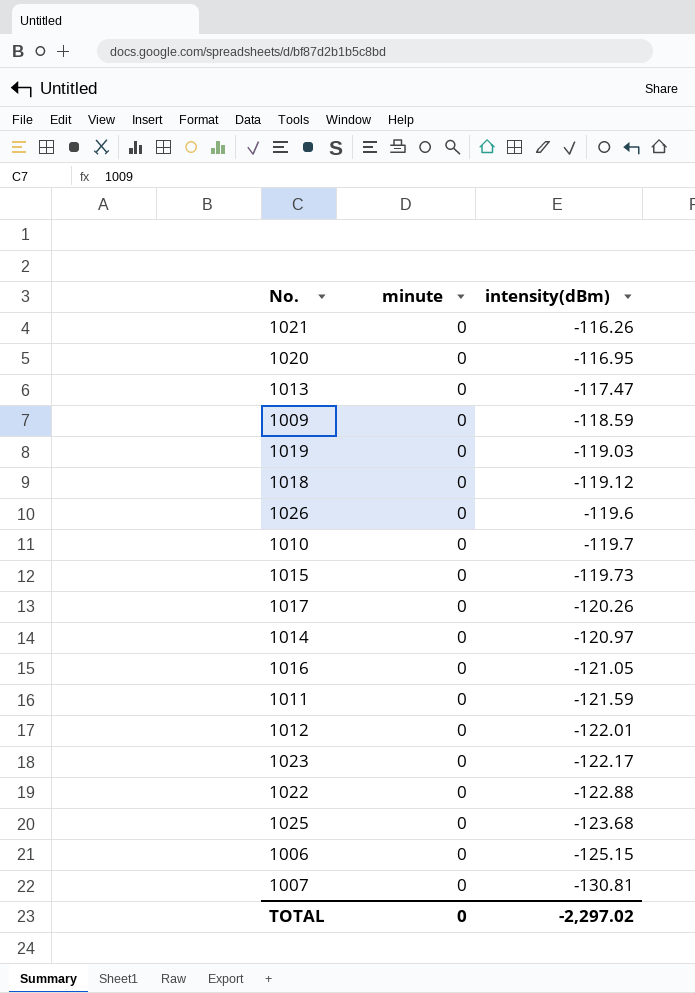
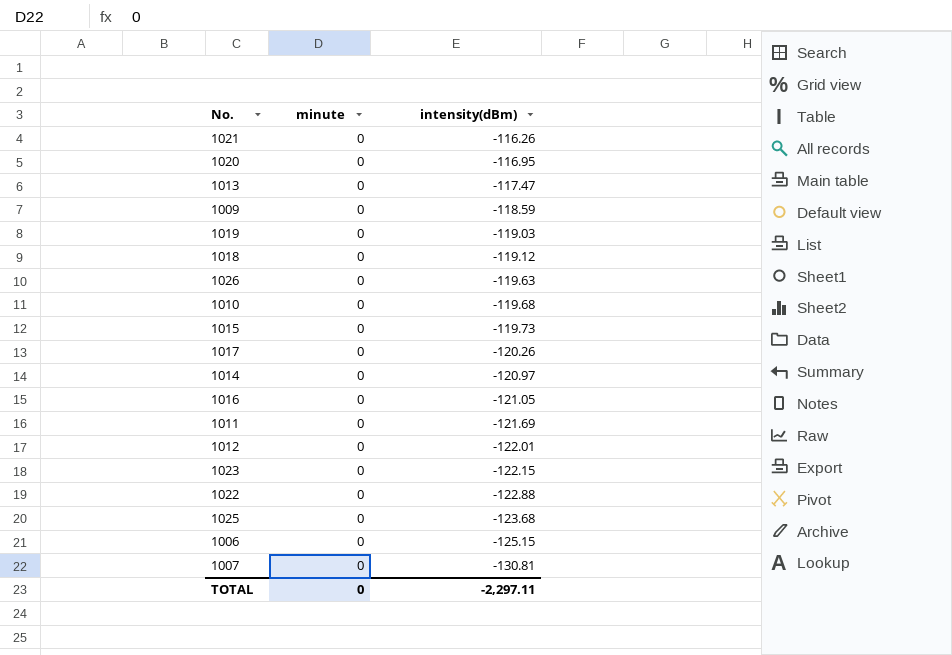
1026 | intensity(dBm): -119.6 -> -119.63
1010 | intensity(dBm): -119.7 -> -119.68
1011 | intensity(dBm): -121.59 -> -121.69
1023 | intensity(dBm): -122.17 -> -122.15
TOTAL | intensity(dBm): -2,297.02 -> -2,297.11

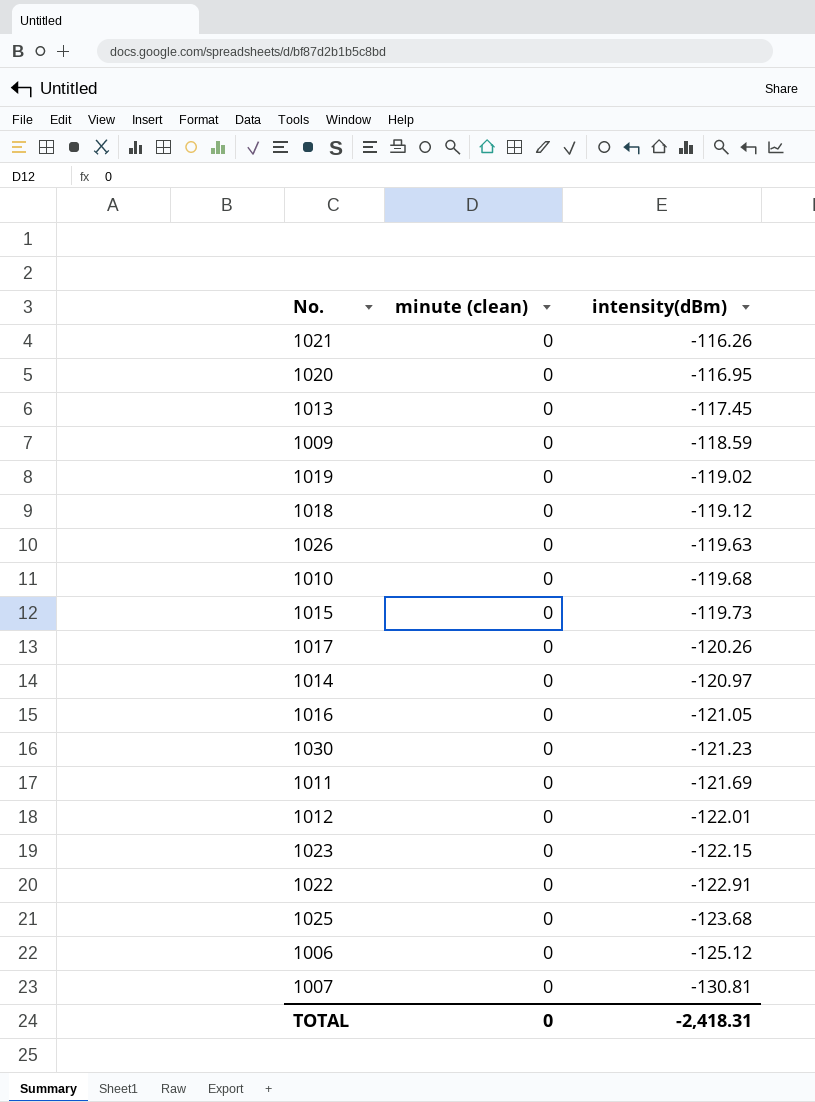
column name: minute -> minute (clean)
1013 | intensity(dBm): -117.47 -> -117.45
1019 | intensity(dBm): -119.03 -> -119.02
row 1030: none -> 0 | -121.23
1022 | intensity(dBm): -122.88 -> -122.91
1006 | intensity(dBm): -125.15 -> -125.12
TOTAL | intensity(dBm): -2,297.11 -> -2,418.31

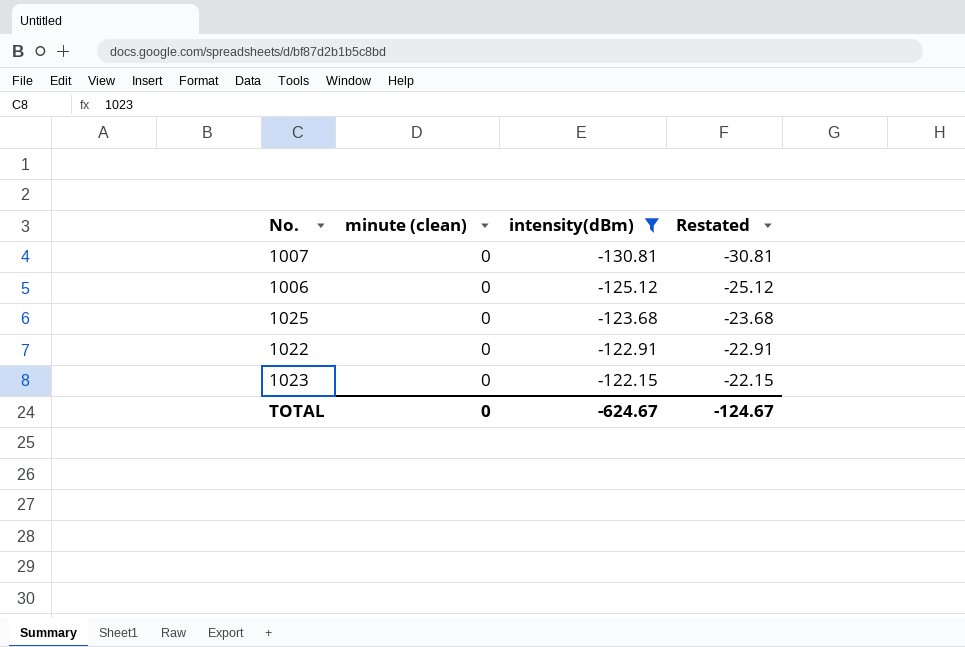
filter: none -> intensity(dBm) <= -122.15
row order: intensity(dBm) descending -> intensity(dBm) ascending
column Restated | formula: none -> [intensity(dBm)] + 100
TOTAL | intensity(dBm): -2,418.31 -> -624.67

